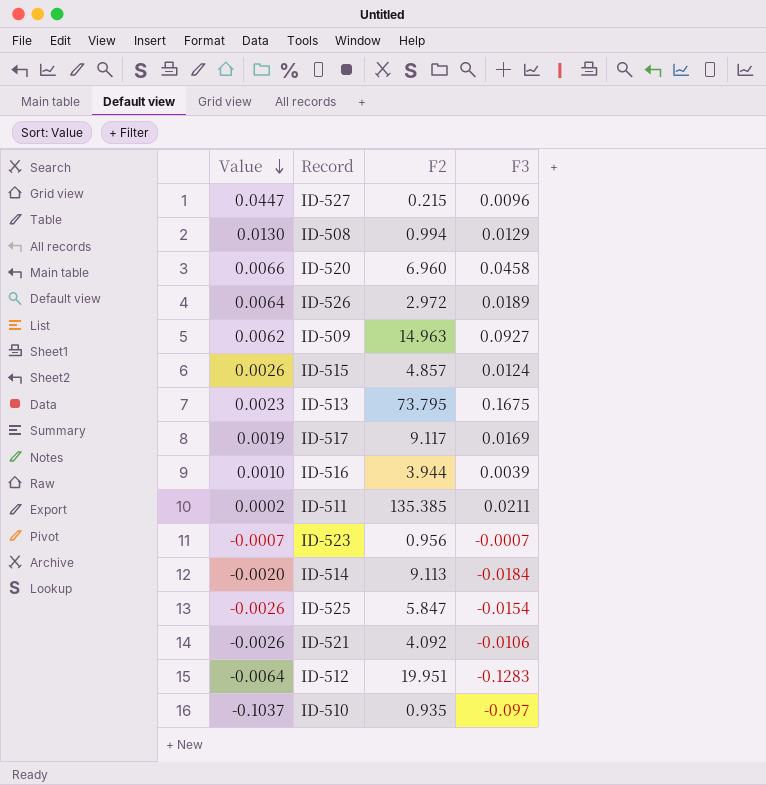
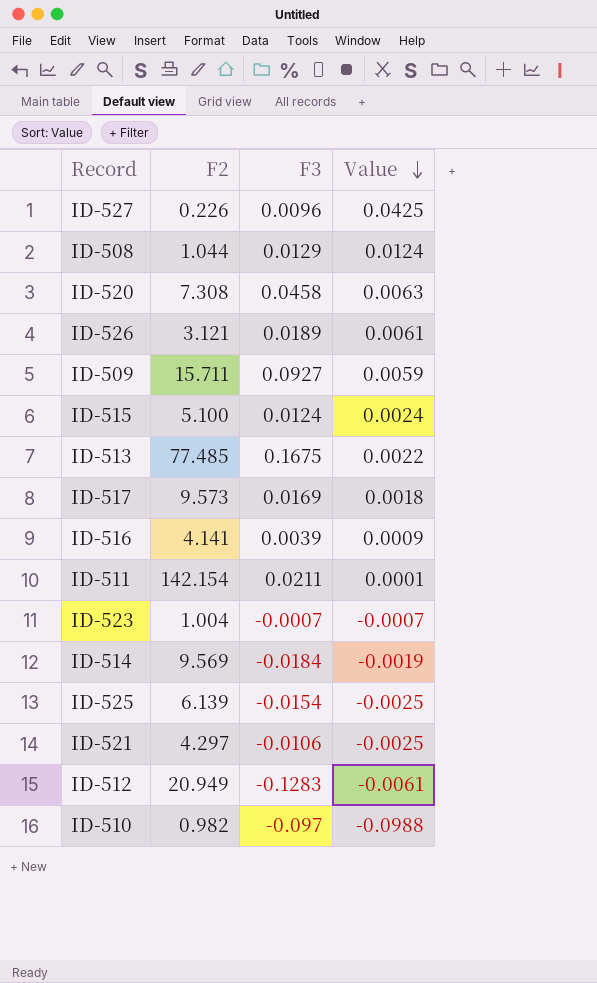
column Value | position: 1 -> 4
ID-527 | F2: 0.215 -> 0.226
ID-527 | Value: 0.0447 -> 0.0425
ID-508 | F2: 0.994 -> 1.044
ID-508 | Value: 0.0130 -> 0.0124
ID-520 | F2: 6.960 -> 7.308
ID-520 | Value: 0.0066 -> 0.0063
ID-526 | F2: 2.972 -> 3.121
ID-526 | Value: 0.0064 -> 0.0061
ID-509 | F2: 14.963 -> 15.711
ID-509 | Value: 0.0062 -> 0.0059
ID-515 | F2: 4.857 -> 5.100
ID-515 | Value: 0.0026 -> 0.0024
ID-513 | F2: 73.795 -> 77.485
ID-513 | Value: 0.0023 -> 0.0022
ID-517 | F2: 9.117 -> 9.573
ID-517 | Value: 0.0019 -> 0.0018
ID-516 | F2: 3.944 -> 4.141
ID-516 | Value: 0.0010 -> 0.0009
ID-511 | F2: 135.385 -> 142.154
ID-511 | Value: 0.0002 -> 0.0001
ID-523 | F2: 0.956 -> 1.004
ID-514 | F2: 9.113 -> 9.569
ID-514 | Value: -0.0020 -> -0.0019
ID-525 | F2: 5.847 -> 6.139
ID-525 | Value: -0.0026 -> -0.0025
ID-521 | F2: 4.092 -> 4.297
ID-521 | Value: -0.0026 -> -0.0025
ID-512 | F2: 19.951 -> 20.949
ID-512 | Value: -0.0064 -> -0.0061
ID-510 | F2: 0.935 -> 0.982
ID-510 | Value: -0.1037 -> -0.0988

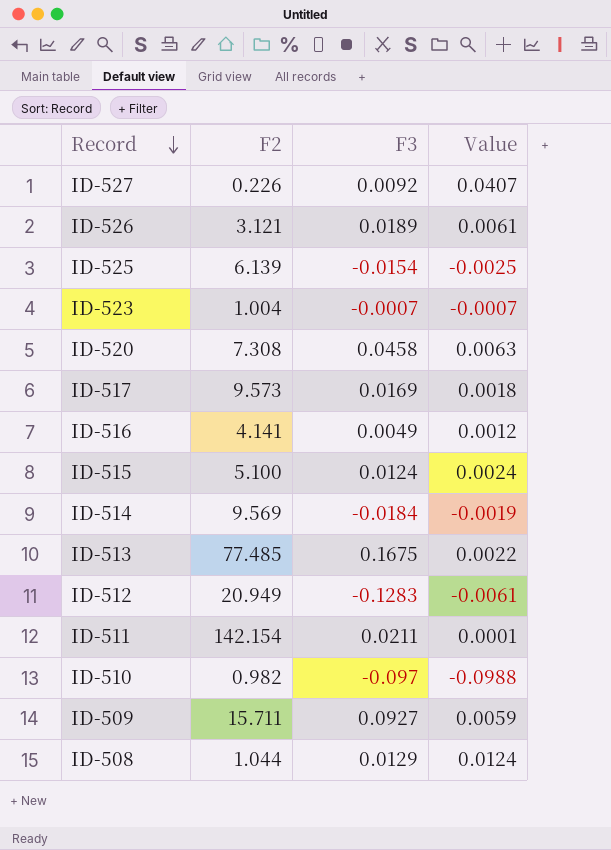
row order: Value descending -> Record descending
row ID-521: 4.297 | -0.0106 | -0.0025 -> none
ID-527 | F3: 0.0096 -> 0.0092
ID-527 | Value: 0.0425 -> 0.0407
ID-516 | F3: 0.0039 -> 0.0049
ID-516 | Value: 0.0009 -> 0.0012

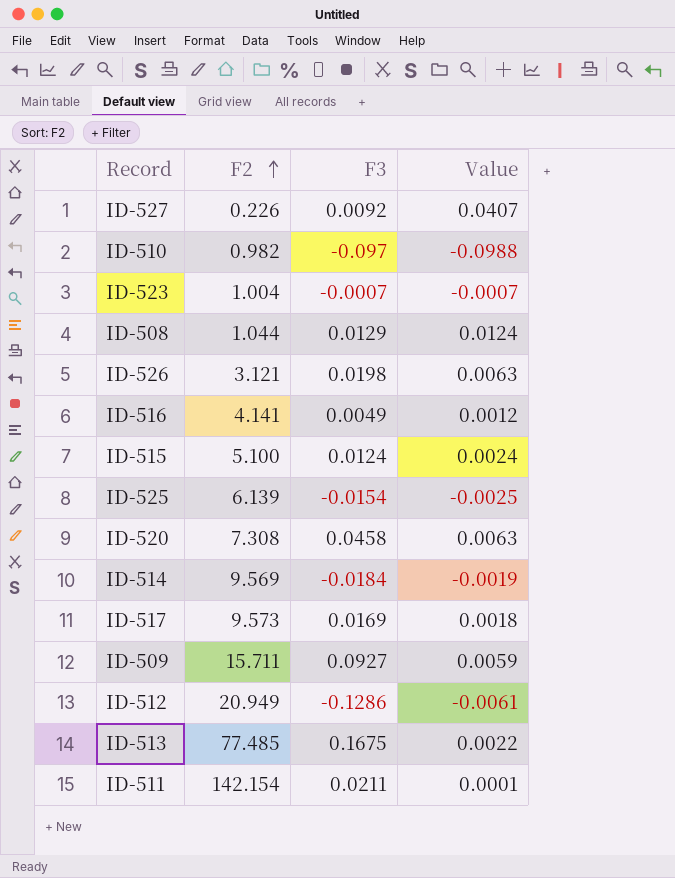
row order: Record descending -> F2 ascending
ID-526 | F3: 0.0189 -> 0.0198
ID-526 | Value: 0.0061 -> 0.0063
ID-512 | F3: -0.1283 -> -0.1286

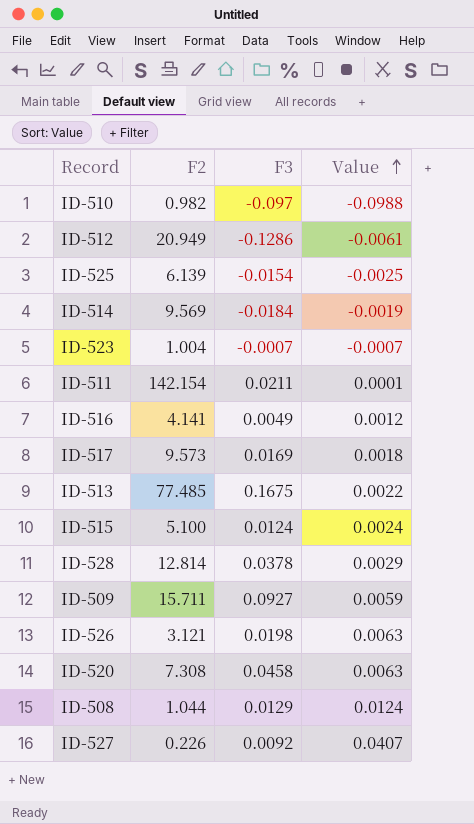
row order: F2 ascending -> Value ascending
row ID-528: none -> 12.814 | 0.0378 | 0.0029

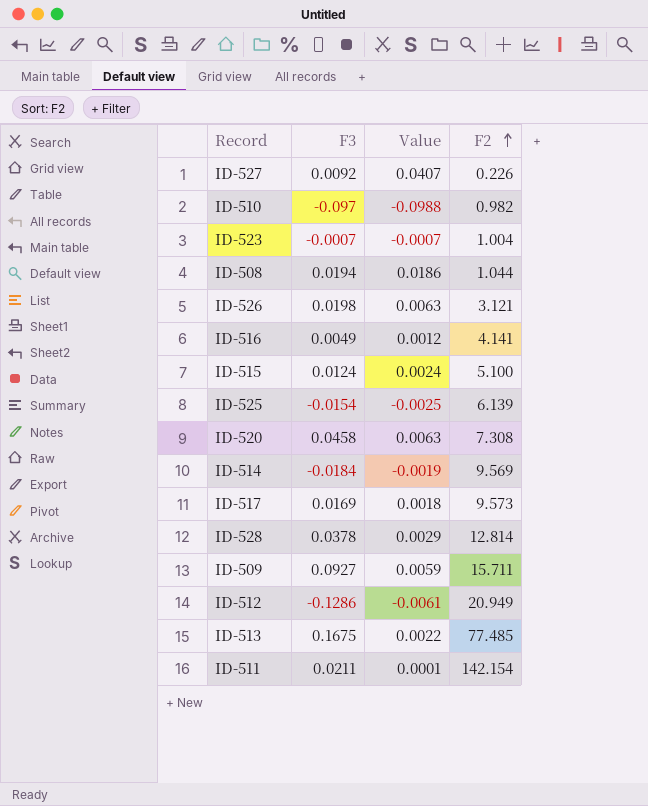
row order: Value ascending -> F2 ascending
column F2 | position: 2 -> 4
ID-508 | F3: 0.0129 -> 0.0194
ID-508 | Value: 0.0124 -> 0.0186

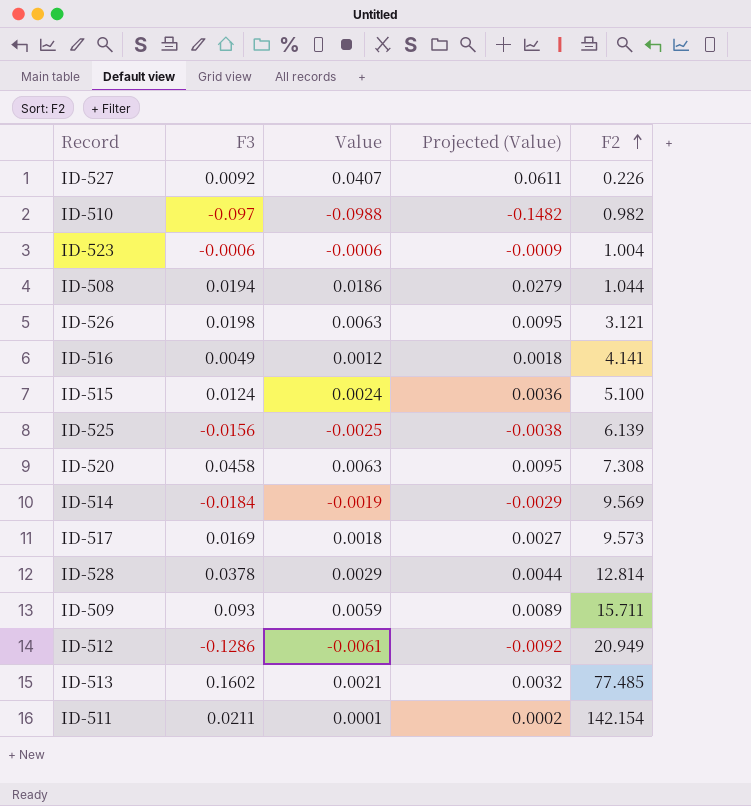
column Projected (Value) | formula: none -> [Value] * 1.5
ID-523 | F3: -0.0007 -> -0.0006
ID-523 | Value: -0.0007 -> -0.0006
ID-525 | F3: -0.0154 -> -0.0156
ID-509 | F3: 0.0927 -> 0.093
ID-513 | F3: 0.1675 -> 0.1602
ID-513 | Value: 0.0022 -> 0.0021

